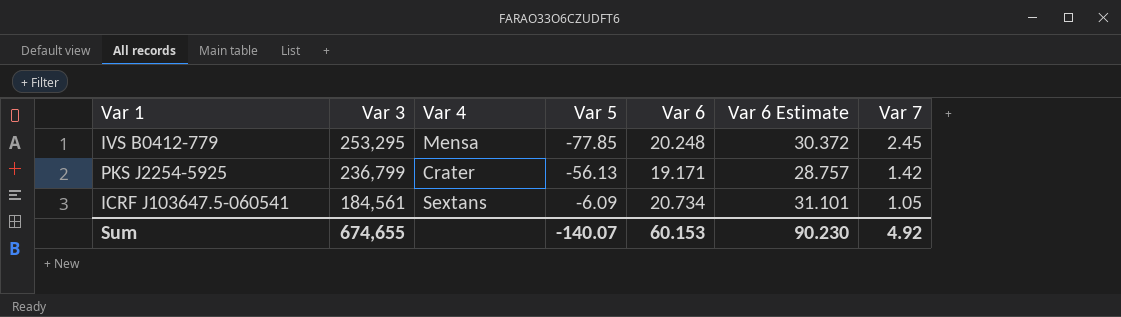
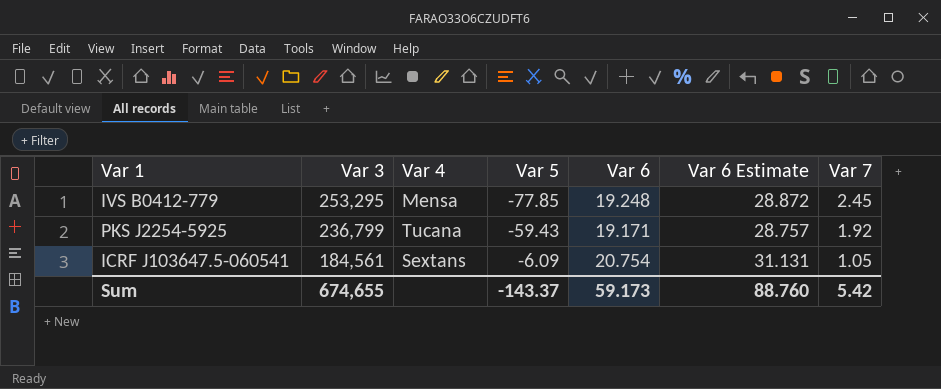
IVS B0412-779 | Var 6: 20.248 -> 19.248
IVS B0412-779 | Var 6 Estimate: 30.372 -> 28.872
PKS J2254-5925 | Var 4: Crater -> Tucana
PKS J2254-5925 | Var 5: -56.13 -> -59.43
PKS J2254-5925 | Var 7: 1.42 -> 1.92
ICRF J103647.5-060541 | Var 6: 20.734 -> 20.754
ICRF J103647.5-060541 | Var 6 Estimate: 31.101 -> 31.131
Sum | Var 5: -140.07 -> -143.37
Sum | Var 6: 60.153 -> 59.173
Sum | Var 6 Estimate: 90.230 -> 88.760
Sum | Var 7: 4.92 -> 5.42

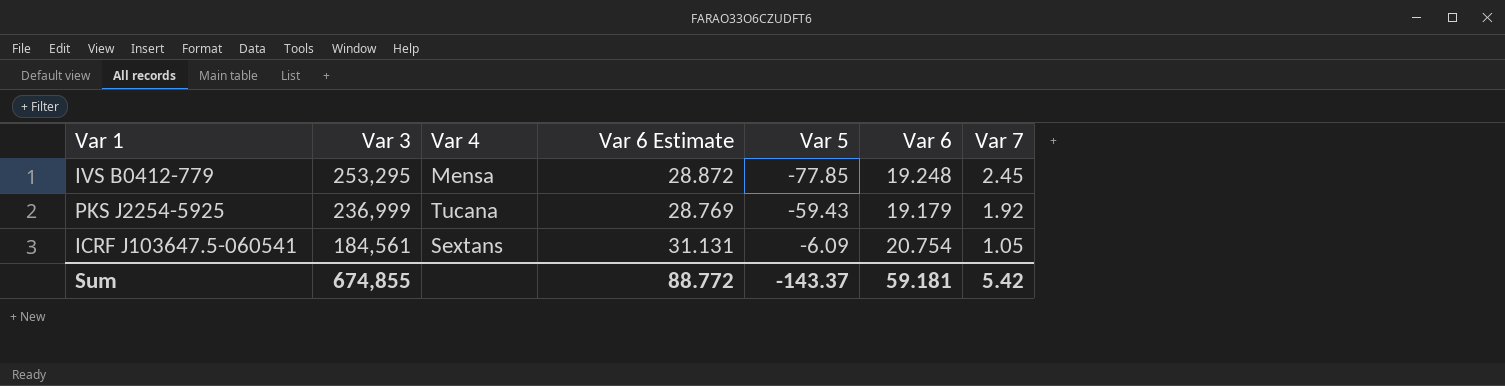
column Var 6 Estimate | position: 6 -> 4
PKS J2254-5925 | Var 3: 236,799 -> 236,999
PKS J2254-5925 | Var 6 Estimate: 28.757 -> 28.769
PKS J2254-5925 | Var 6: 19.171 -> 19.179
Sum | Var 3: 674,655 -> 674,855
Sum | Var 6 Estimate: 88.760 -> 88.772
Sum | Var 6: 59.173 -> 59.181

